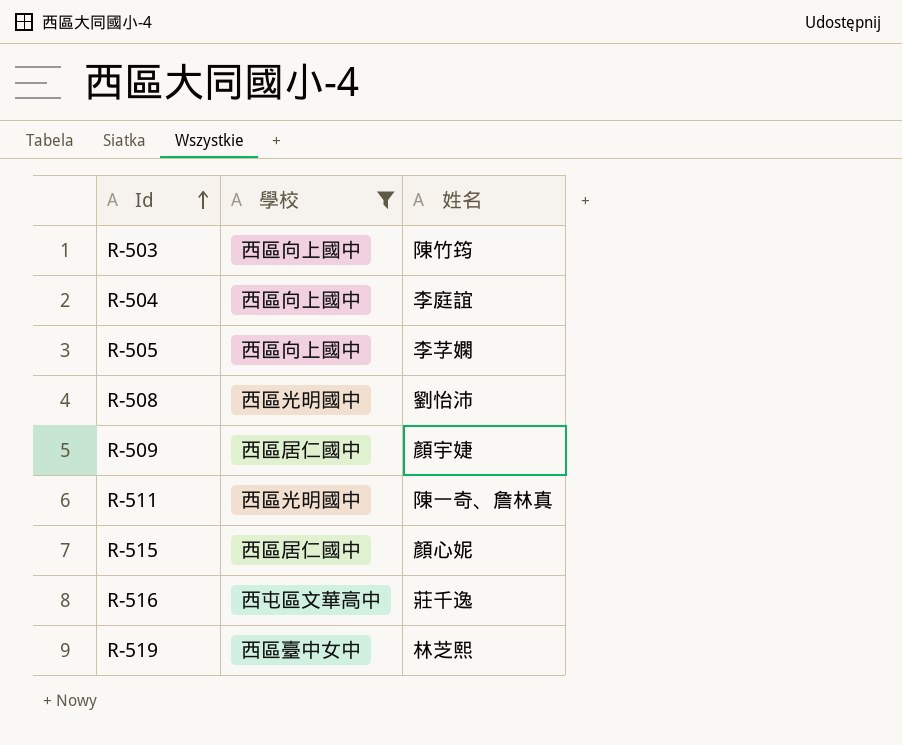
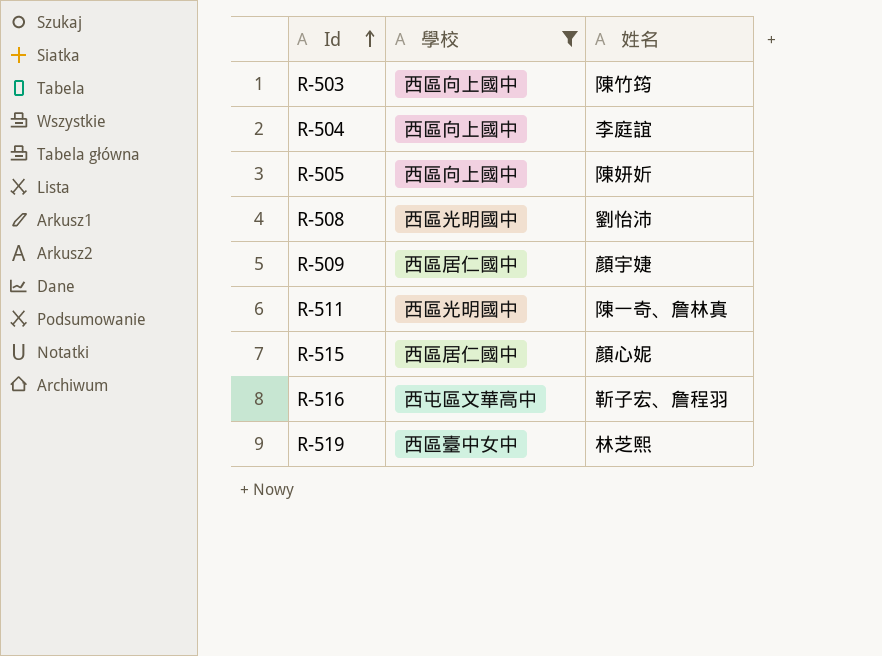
R-505 | 姓名: 李芓嫻 -> 陳妍妡
R-516 | 姓名: 莊千逸 -> 靳子宏、詹程羽

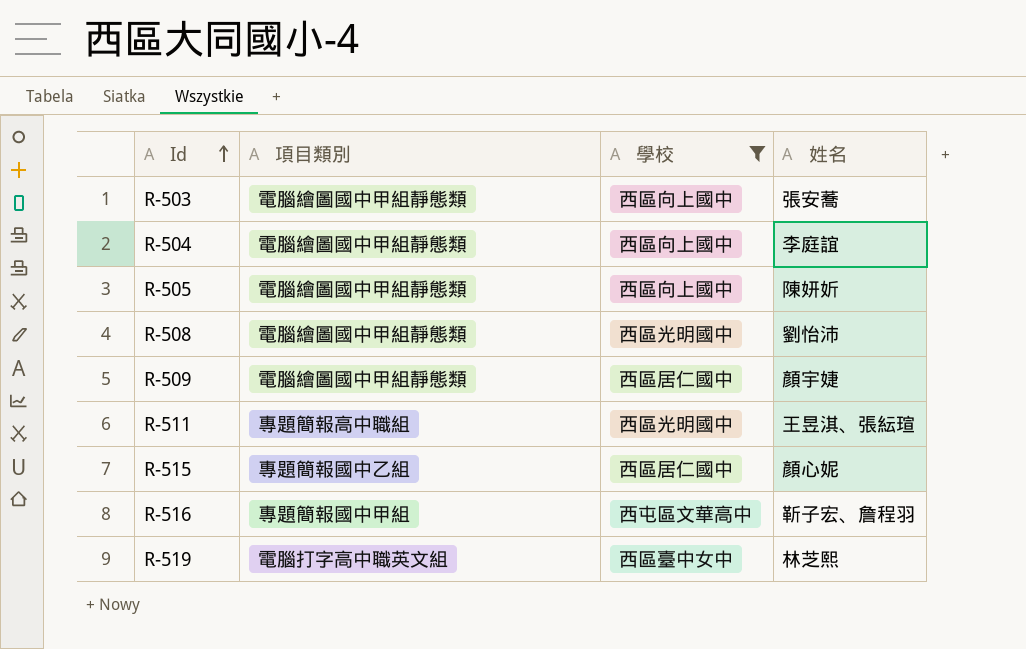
column 項目類別 | position: none -> 2
R-503 | 姓名: 陳竹筠 -> 張安蕎
R-511 | 姓名: 陳一奇、詹林真 -> 王昱淇、張紜瑄

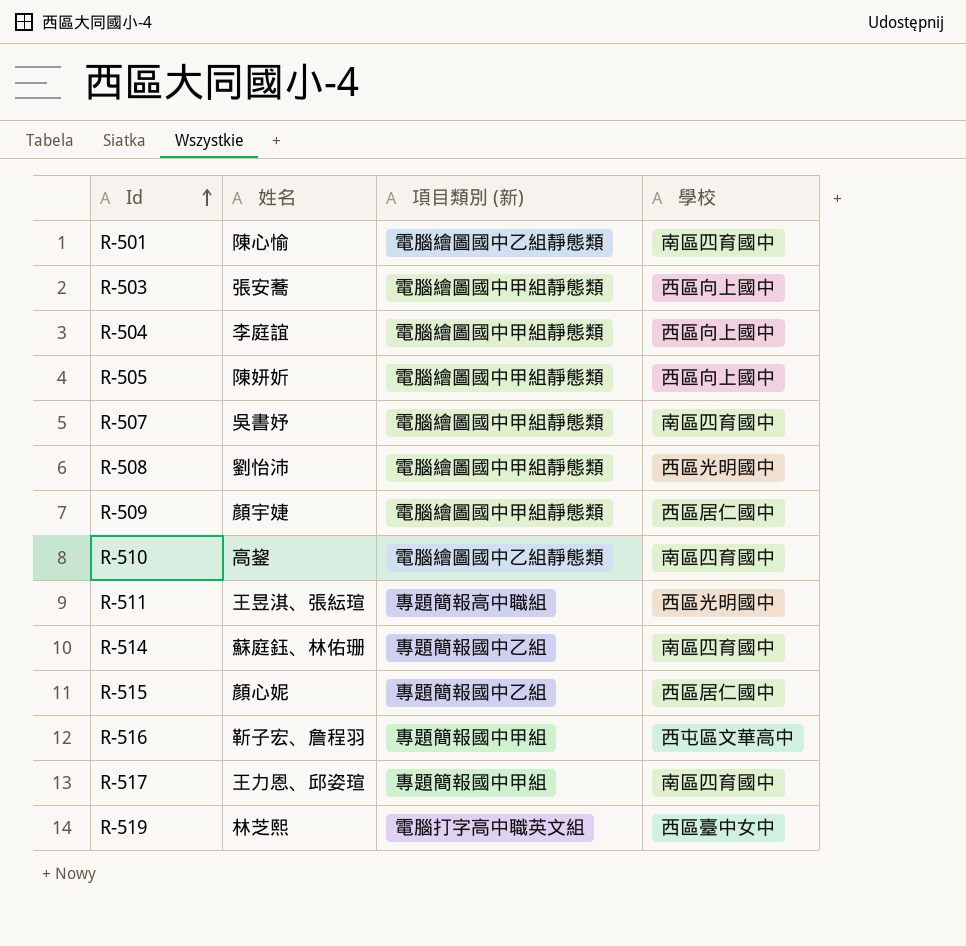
filter: 學校 != 南區四育國中 -> none
column 姓名 | position: 4 -> 2
column name: 項目類別 -> 項目類別 (新)

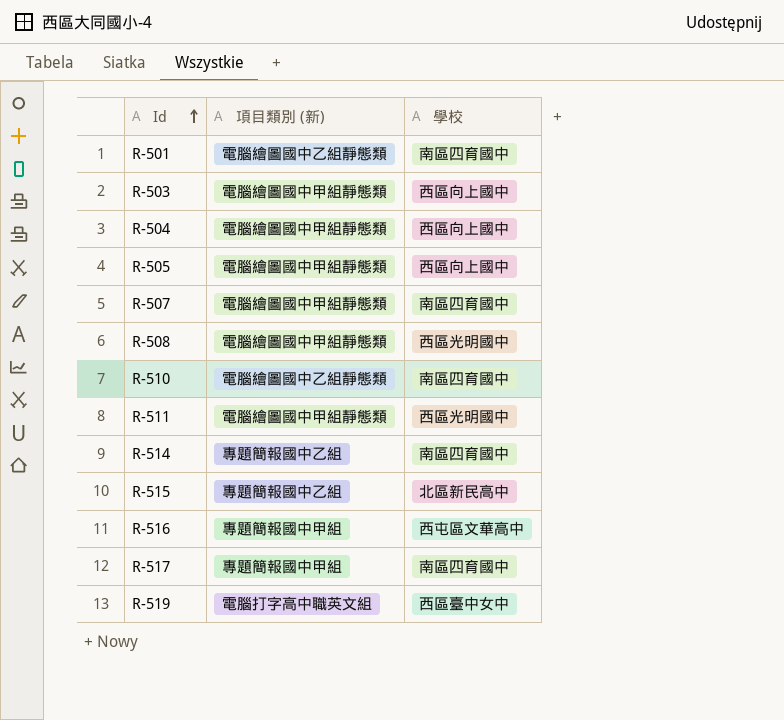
column 姓名 | position: 2 -> none
row R-509: 顏宇婕 | 電腦繪圖國中甲組靜態類 | 西區居仁國中 -> none
R-511 | 項目類別 (新): 專題簡報高中職組 -> 電腦繪圖國中甲組靜態類
R-515 | 學校: 西區居仁國中 -> 北區新民高中

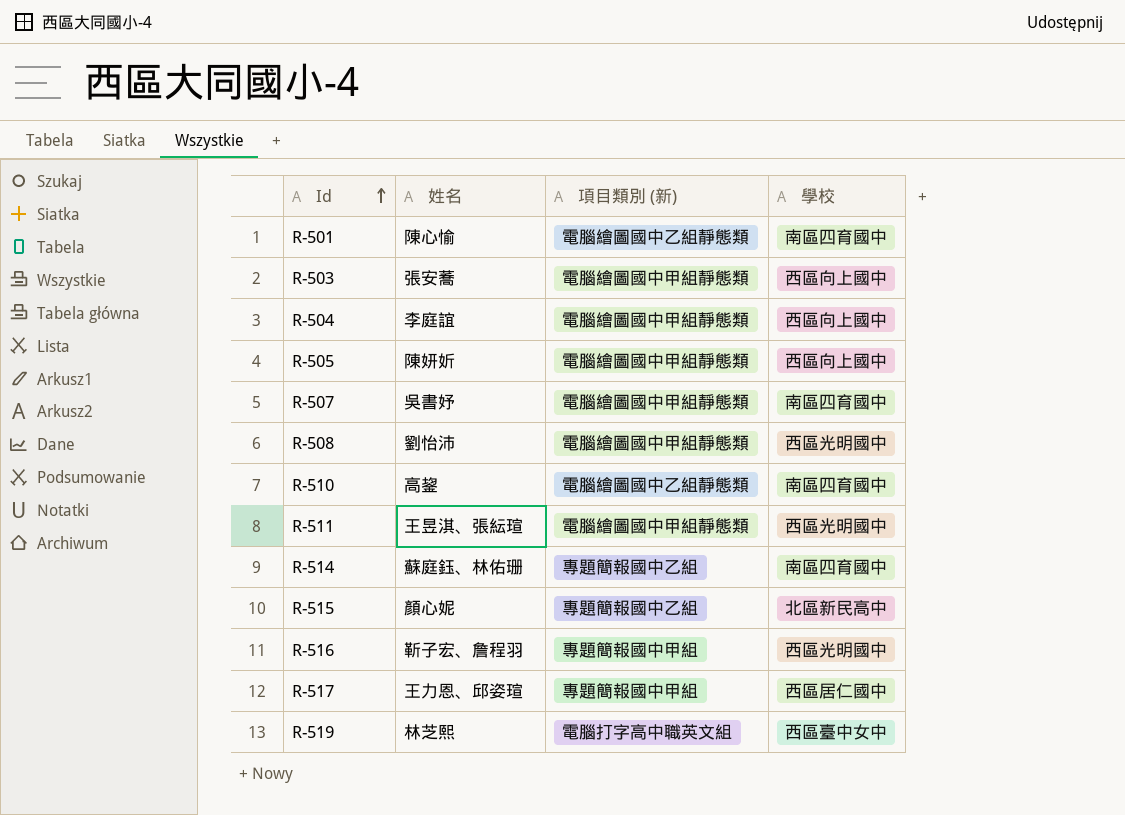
column 姓名 | position: none -> 2
R-516 | 學校: 西屯區文華高中 -> 西區光明國中
R-517 | 學校: 南區四育國中 -> 西區居仁國中

